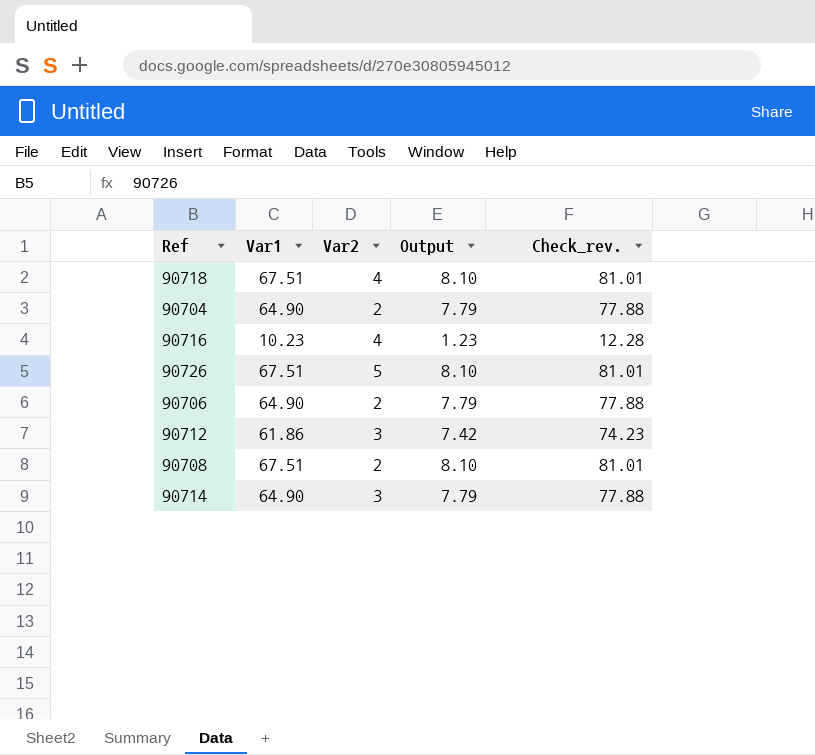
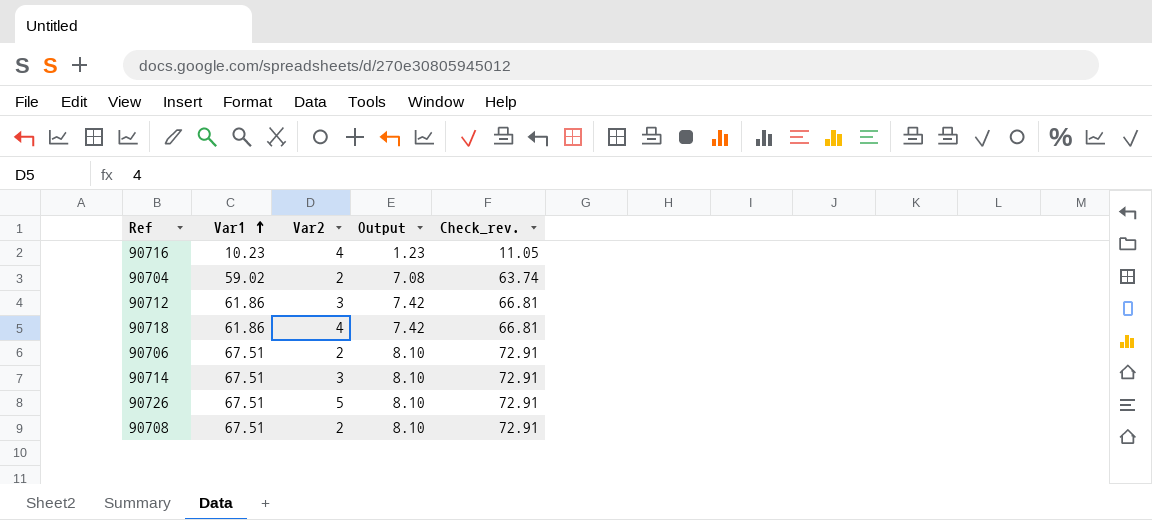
row order: none -> Var1 ascending
column Check_rev. | formula: [Var1] * 1.2 -> [Var1] * 1.08
90704 | Var1: 64.90 -> 59.02
90704 | Output: 7.79 -> 7.08
90718 | Var1: 67.51 -> 61.86
90718 | Output: 8.10 -> 7.42
90706 | Var1: 64.90 -> 67.51
90706 | Output: 7.79 -> 8.10
90714 | Var1: 64.90 -> 67.51
90714 | Output: 7.79 -> 8.10

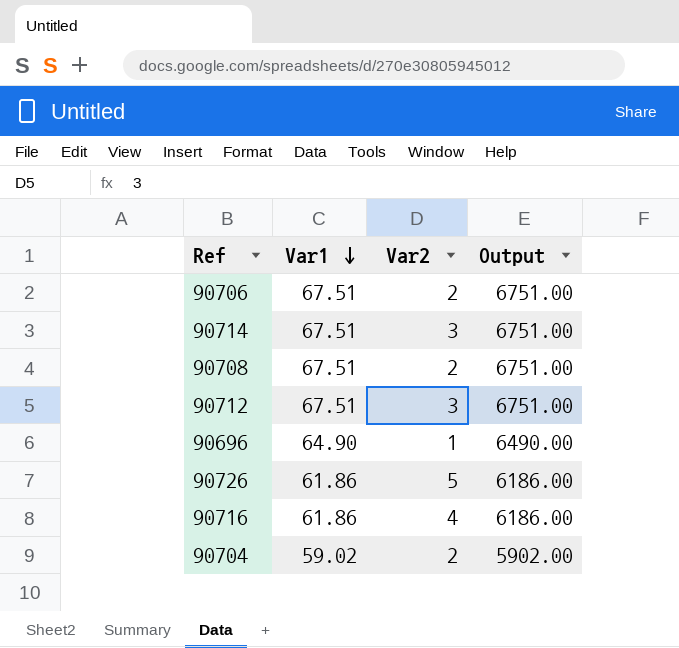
row order: Var1 ascending -> Var1 descending
column Check_rev. | formula: [Var1] * 1.08 -> none
column Output | formula: [Var1] * 0.12 -> [Var1] * 100
row 90718: 61.86 | 4 | 7.42 | 66.81 -> none
90712 | Var1: 61.86 -> 67.51
row 90696: none -> 64.90 | 1 | 6490.00
90726 | Var1: 67.51 -> 61.86
90716 | Var1: 10.23 -> 61.86

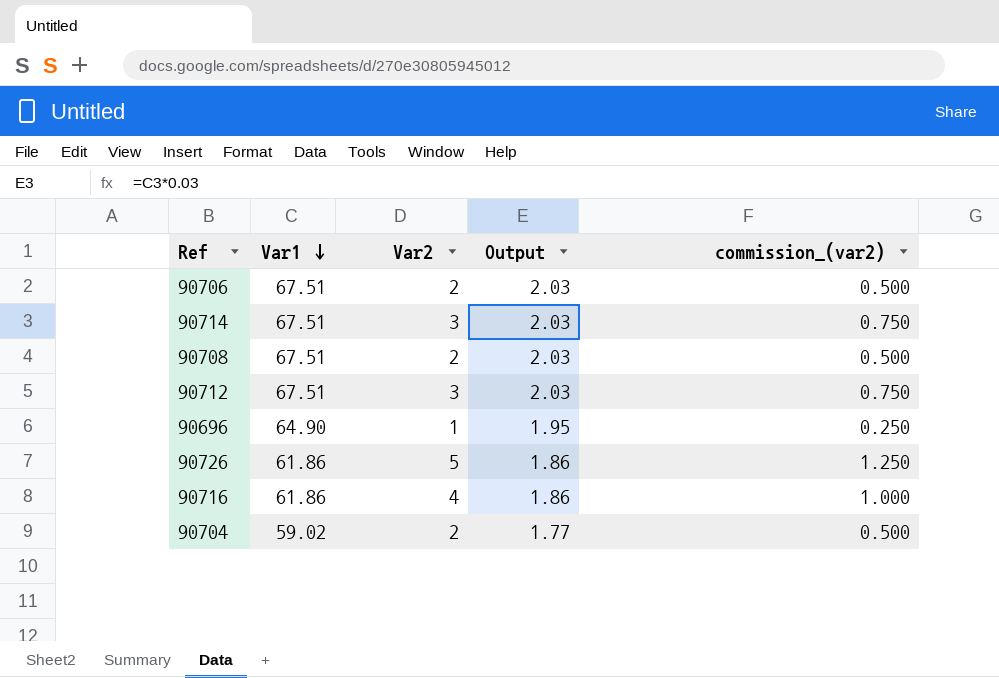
column Output | formula: [Var1] * 100 -> [Var1] * 0.03
column commission_(var2) | formula: none -> [Var2] * 0.25

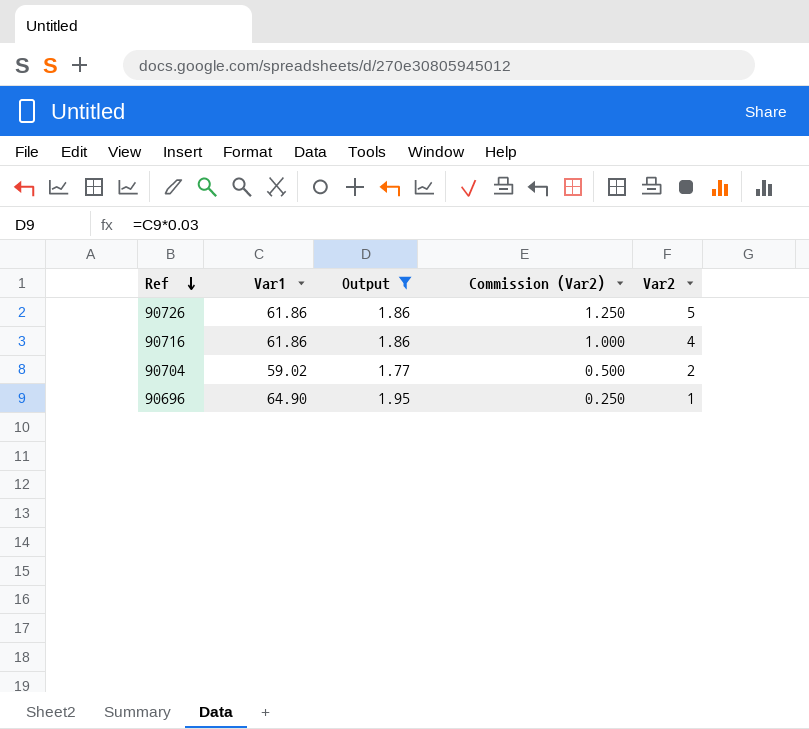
filter: none -> Output != 2.03
row order: Var1 descending -> Ref descending
column name: commission_(var2) -> Commission (Var2)
column Var2 | position: 3 -> 5

